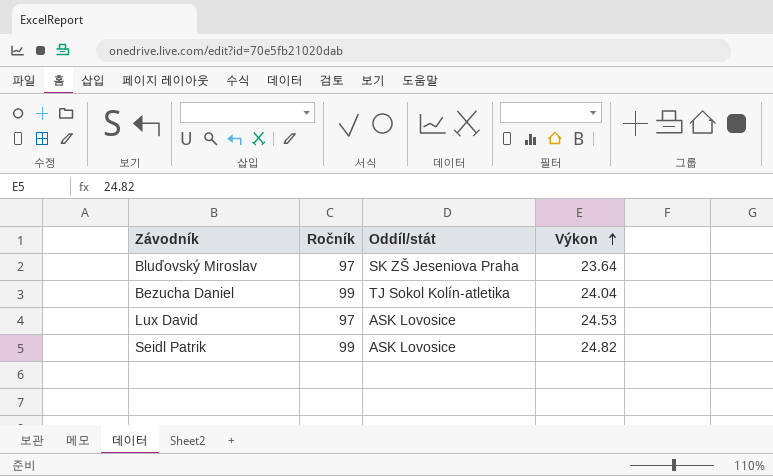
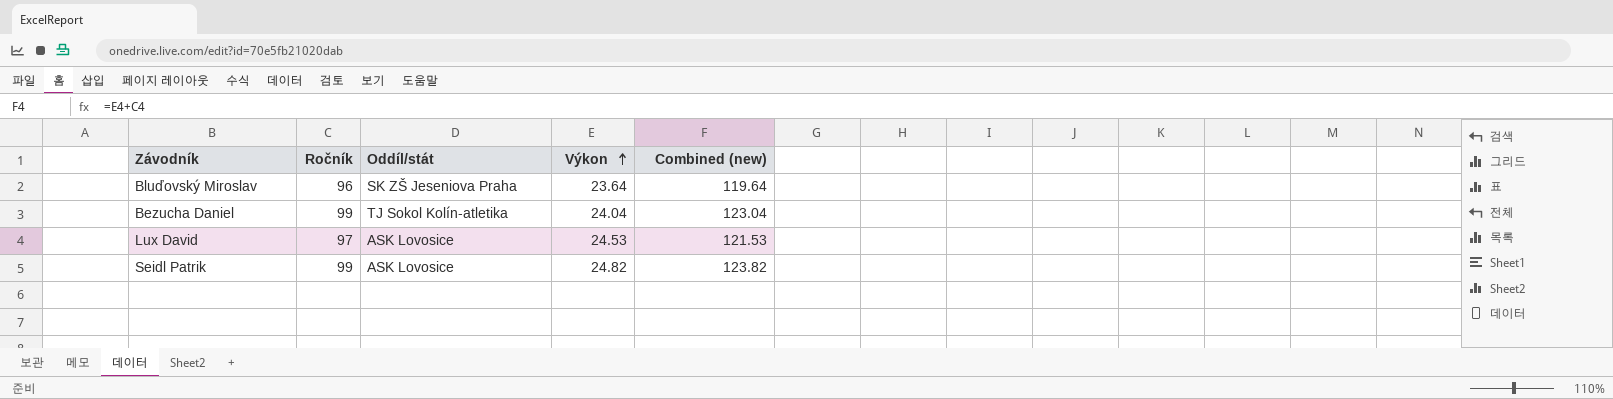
column Combined (new) | formula: none -> [Ročník] + [Výkon]
Bluďovský Miroslav | Ročník: 97 -> 96

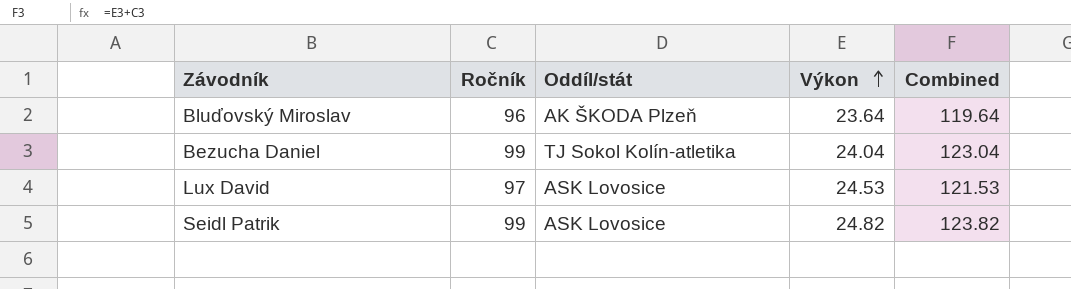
column name: Combined (new) -> Combined
Bluďovský Miroslav | Oddíl/stát: SK ZŠ Jeseniova Praha -> AK ŠKODA Plzeň

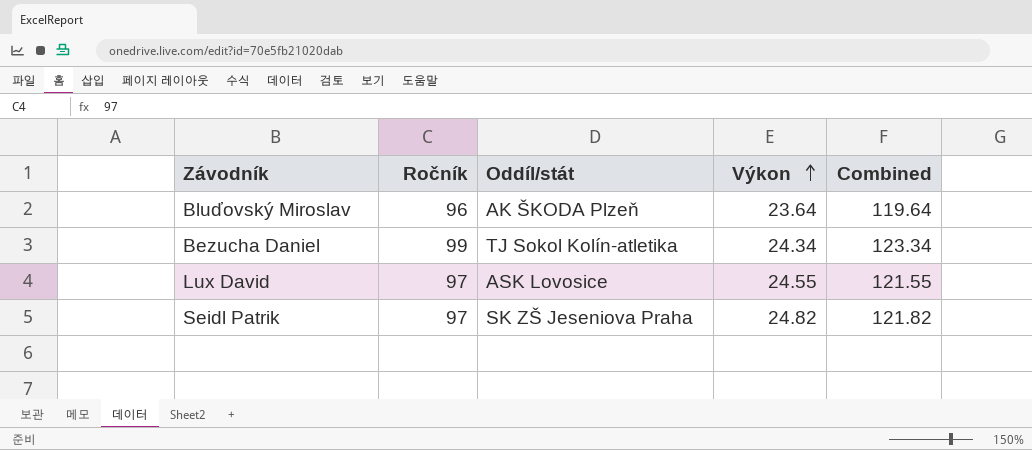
Bezucha Daniel | Výkon: 24.04 -> 24.34
Bezucha Daniel | Combined: 123.04 -> 123.34
Lux David | Výkon: 24.53 -> 24.55
Lux David | Combined: 121.53 -> 121.55
Seidl Patrik | Ročník: 99 -> 97
Seidl Patrik | Oddíl/stát: ASK Lovosice -> SK ZŠ Jeseniova Praha
Seidl Patrik | Combined: 123.82 -> 121.82

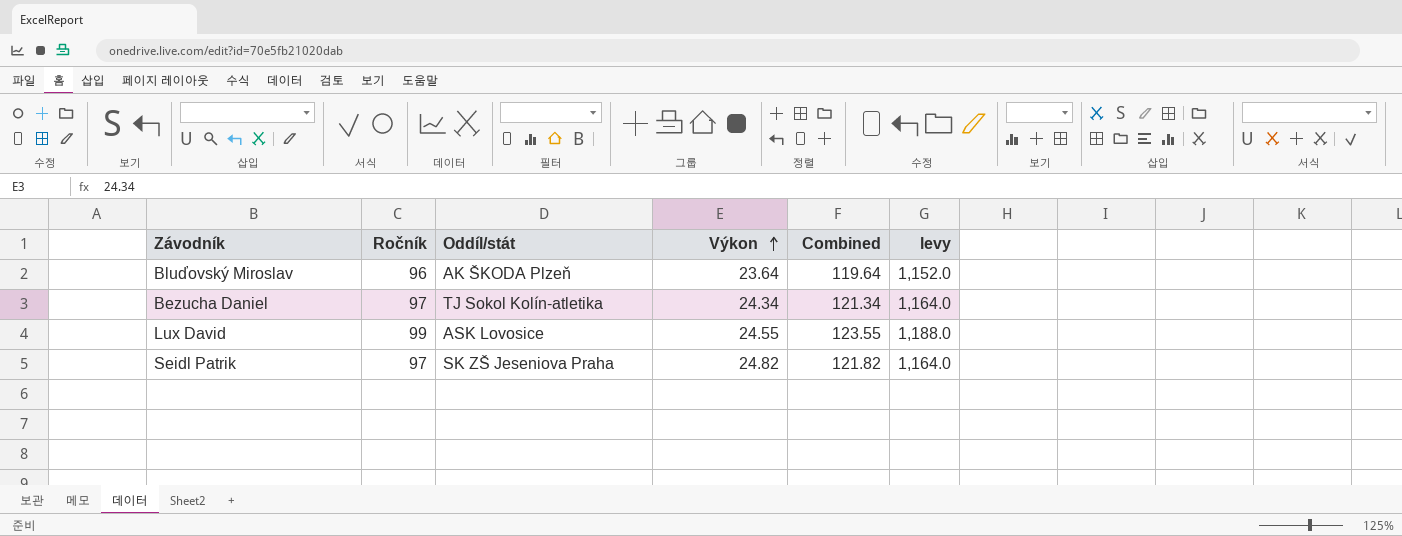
column levy | formula: none -> [Ročník] * 12
Bezucha Daniel | Ročník: 99 -> 97
Bezucha Daniel | Combined: 123.34 -> 121.34
Lux David | Ročník: 97 -> 99
Lux David | Combined: 121.55 -> 123.55

